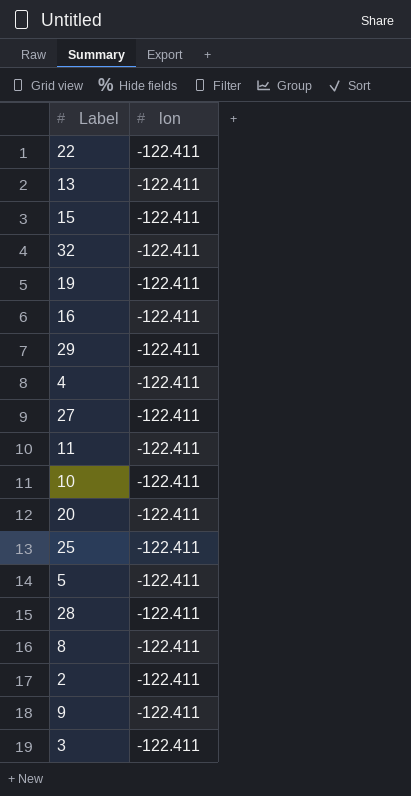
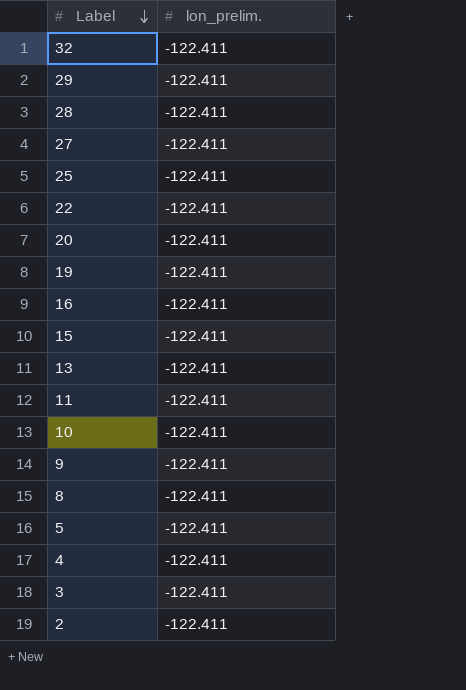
row order: none -> Label descending
column name: lon -> lon_prelim.

